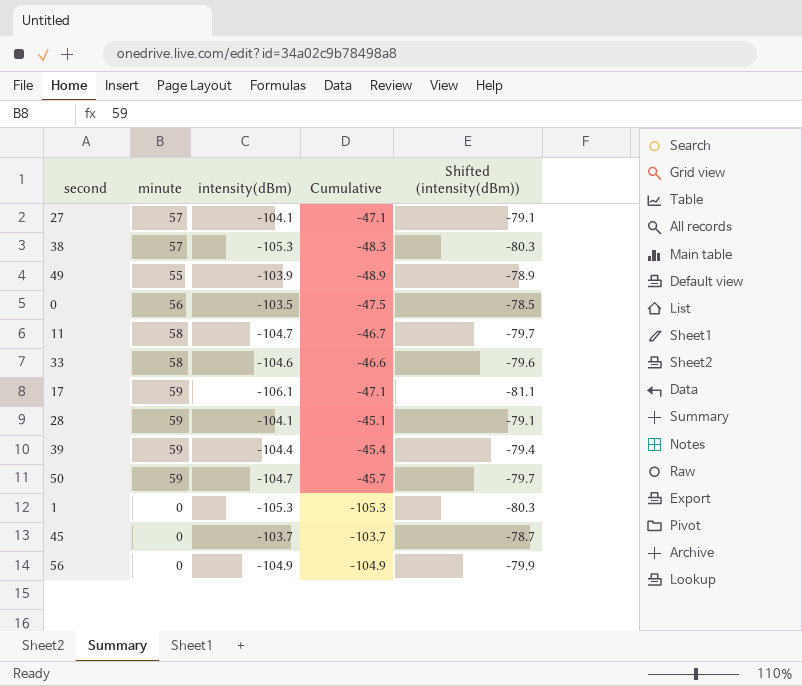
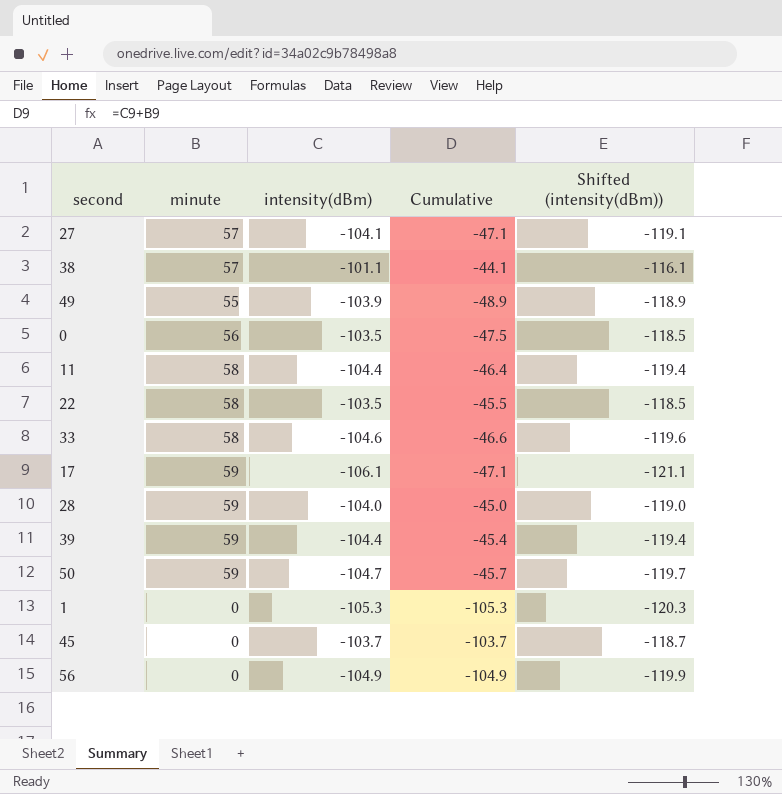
column Shifted (intensity(dBm)) | formula: [intensity(dBm)] + 25 -> [intensity(dBm)] - 15
38 | intensity(dBm): -105.3 -> -101.1
38 | Cumulative: -48.3 -> -44.1
11 | intensity(dBm): -104.7 -> -104.4
11 | Cumulative: -46.7 -> -46.4
row 22: none -> 58 | -103.5 | -45.5 | -118.5
28 | intensity(dBm): -104.1 -> -104.0
28 | Cumulative: -45.1 -> -45.0

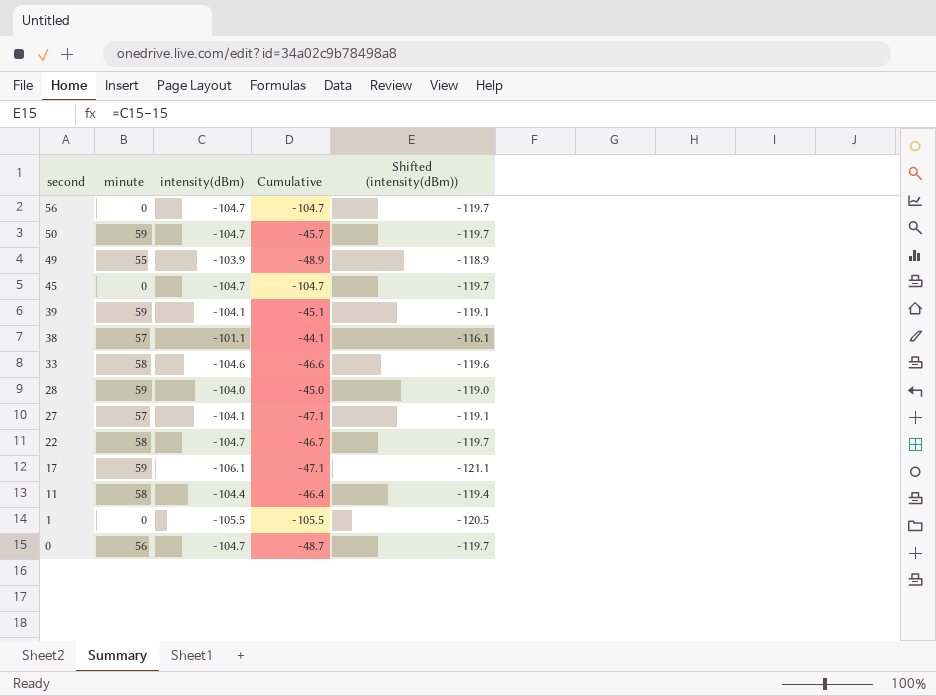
row order: none -> second descending
56 | intensity(dBm): -104.9 -> -104.7
56 | Cumulative: -104.9 -> -104.7
56 | Shifted (intensity(dBm)): -119.9 -> -119.7
45 | intensity(dBm): -103.7 -> -104.7
45 | Cumulative: -103.7 -> -104.7
45 | Shifted (intensity(dBm)): -118.7 -> -119.7
39 | intensity(dBm): -104.4 -> -104.1
39 | Cumulative: -45.4 -> -45.1
39 | Shifted (intensity(dBm)): -119.4 -> -119.1
22 | intensity(dBm): -103.5 -> -104.7
22 | Cumulative: -45.5 -> -46.7
22 | Shifted (intensity(dBm)): -118.5 -> -119.7
1 | intensity(dBm): -105.3 -> -105.5
1 | Cumulative: -105.3 -> -105.5
1 | Shifted (intensity(dBm)): -120.3 -> -120.5
0 | intensity(dBm): -103.5 -> -104.7
0 | Cumulative: -47.5 -> -48.7
0 | Shifted (intensity(dBm)): -118.5 -> -119.7

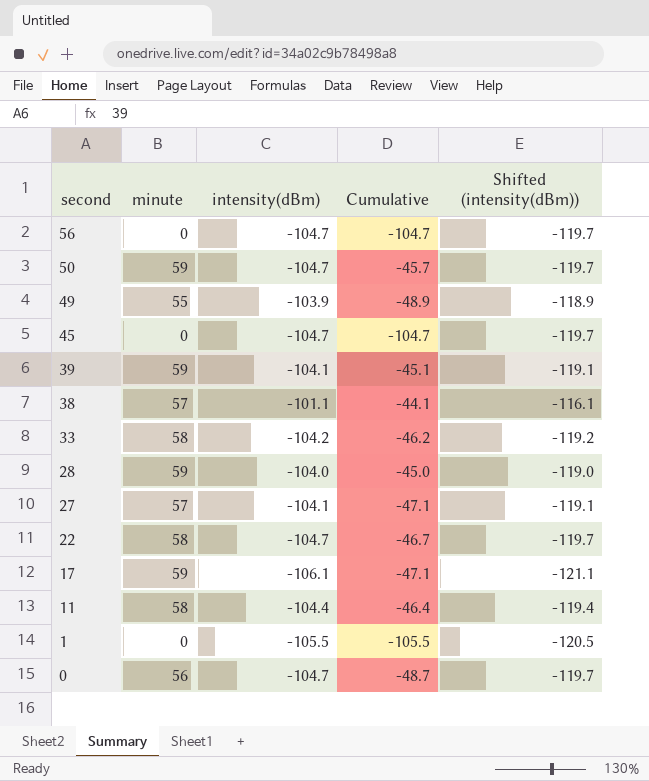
33 | intensity(dBm): -104.6 -> -104.2
33 | Cumulative: -46.6 -> -46.2
33 | Shifted (intensity(dBm)): -119.6 -> -119.2

